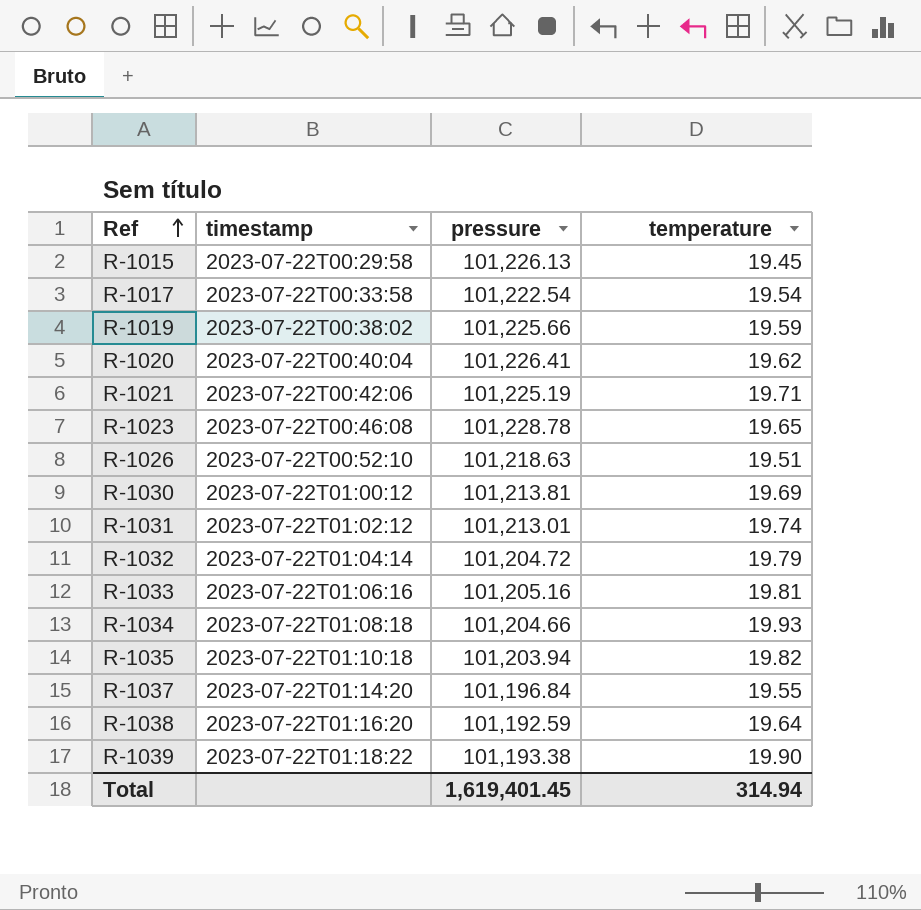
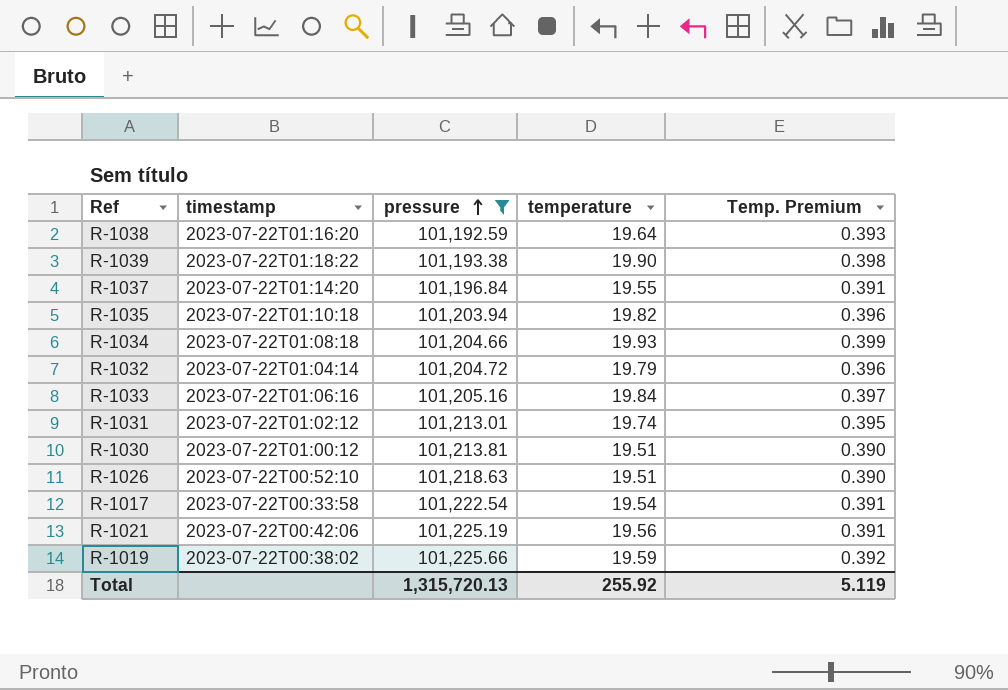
filter: none -> pressure <= 101,225.66
row order: Ref ascending -> pressure ascending
column Temp. Premium | formula: none -> [temperature] * 0.02
R-1033 | temperature: 19.81 -> 19.84
R-1030 | temperature: 19.69 -> 19.51
R-1021 | temperature: 19.71 -> 19.56
Total | pressure: 1,619,401.45 -> 1,315,720.13
Total | temperature: 314.94 -> 255.92

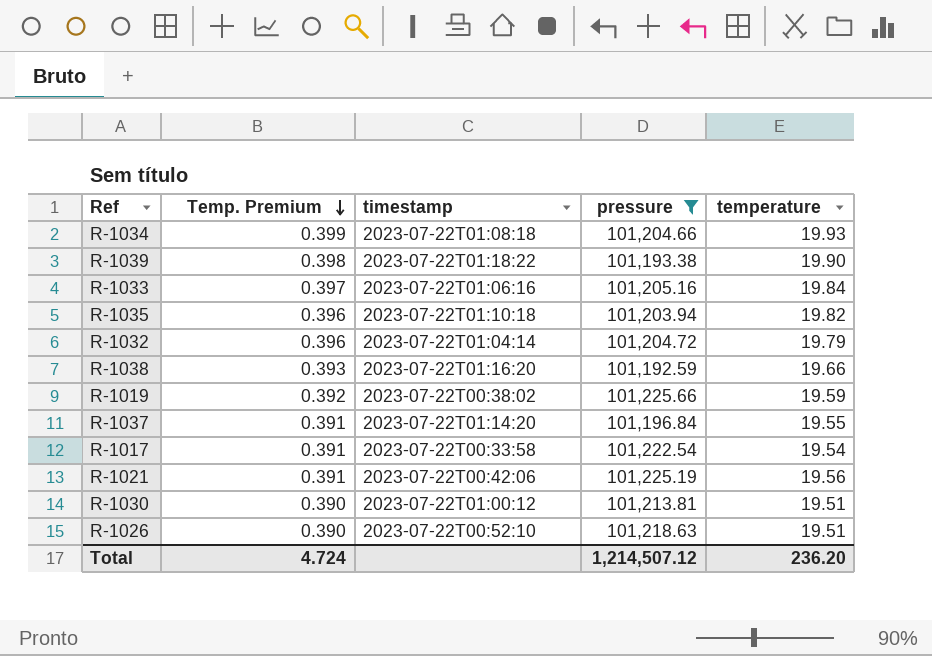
row order: pressure ascending -> Temp. Premium descending
column Temp. Premium | position: 5 -> 2
row R-1031: 2023-07-22T01:02:12 | 101,213.01 | 19.74 | 0.395 -> none
R-1038 | temperature: 19.64 -> 19.66
Total | Temp. Premium: 5.119 -> 4.724
Total | pressure: 1,315,720.13 -> 1,214,507.12
Total | temperature: 255.92 -> 236.20

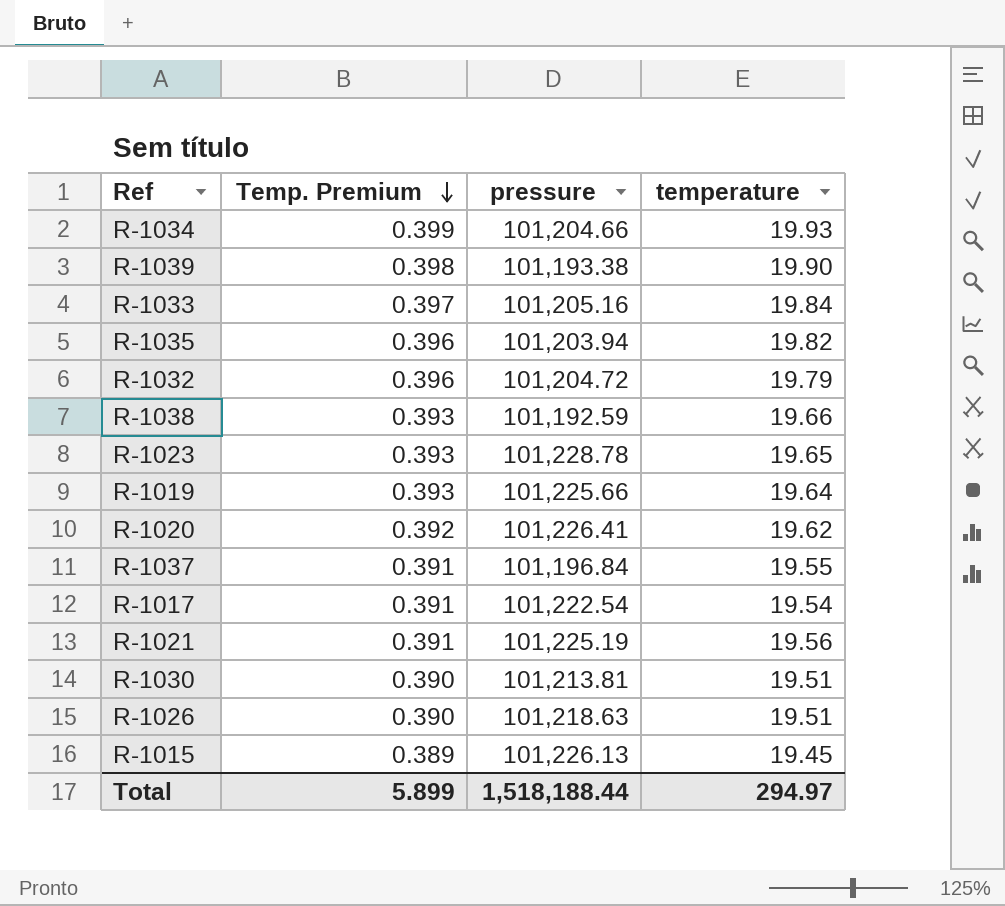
filter: pressure <= 101,225.66 -> none
column timestamp | position: 3 -> none
R-1019 | Temp. Premium: 0.392 -> 0.393
R-1019 | temperature: 19.59 -> 19.64
Total | Temp. Premium: 4.724 -> 5.899
Total | pressure: 1,214,507.12 -> 1,518,188.44
Total | temperature: 236.20 -> 294.97

